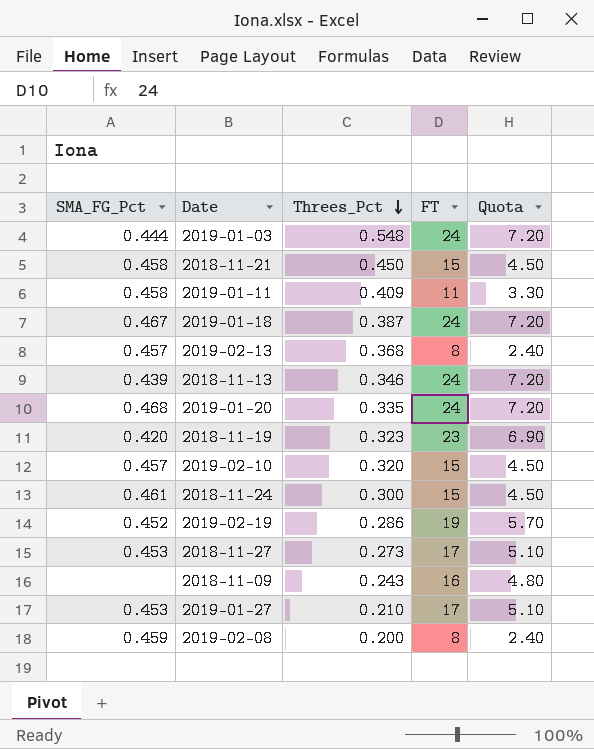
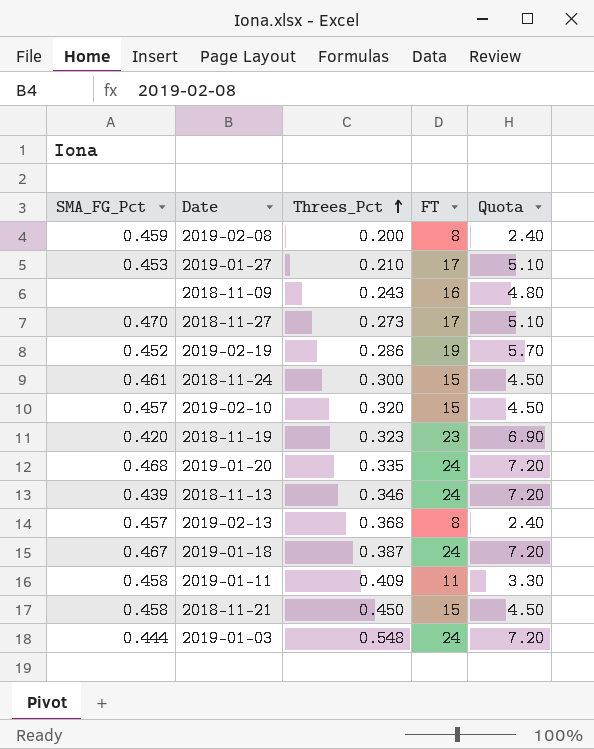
row order: Threes_Pct descending -> Threes_Pct ascending
2018-11-27 | SMA_FG_Pct: 0.453 -> 0.470

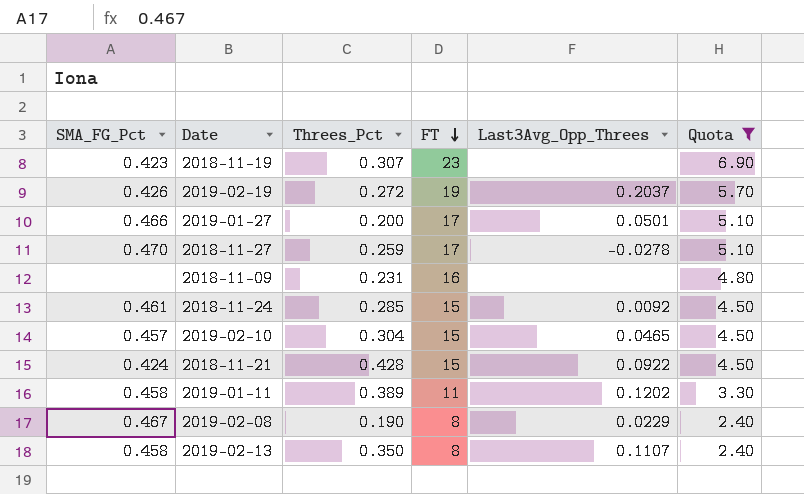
filter: none -> Quota != 7.20
row order: Threes_Pct ascending -> FT descending
column Last3Avg_Opp_Threes | position: none -> 5
2018-11-19 | SMA_FG_Pct: 0.420 -> 0.423
2018-11-19 | Threes_Pct: 0.323 -> 0.307
2019-02-19 | SMA_FG_Pct: 0.452 -> 0.426
2019-02-19 | Threes_Pct: 0.286 -> 0.272
2019-01-27 | SMA_FG_Pct: 0.453 -> 0.466
2019-01-27 | Threes_Pct: 0.210 -> 0.200
2018-11-27 | Threes_Pct: 0.273 -> 0.259
2018-11-09 | Threes_Pct: 0.243 -> 0.231
2018-11-24 | Threes_Pct: 0.300 -> 0.285
2019-02-10 | Threes_Pct: 0.320 -> 0.304
2018-11-21 | SMA_FG_Pct: 0.458 -> 0.424
2018-11-21 | Threes_Pct: 0.450 -> 0.428
2019-01-11 | Threes_Pct: 0.409 -> 0.389
2019-02-08 | SMA_FG_Pct: 0.459 -> 0.467
2019-02-08 | Threes_Pct: 0.200 -> 0.190
2019-02-13 | SMA_FG_Pct: 0.457 -> 0.458
2019-02-13 | Threes_Pct: 0.368 -> 0.350

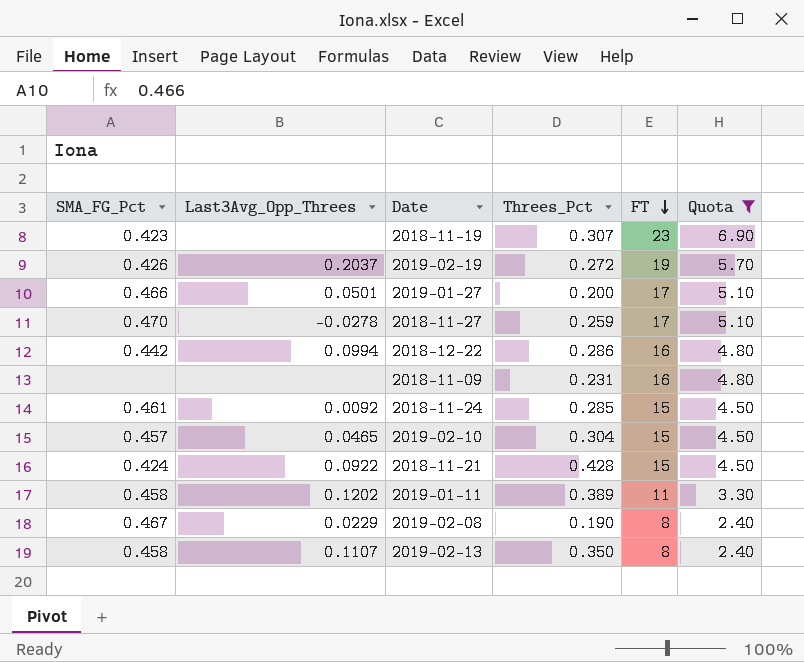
column Last3Avg_Opp_Threes | position: 5 -> 2
row 2018-12-22: none -> 0.442 | 0.0994 | 0.286 | 16 | 4.80

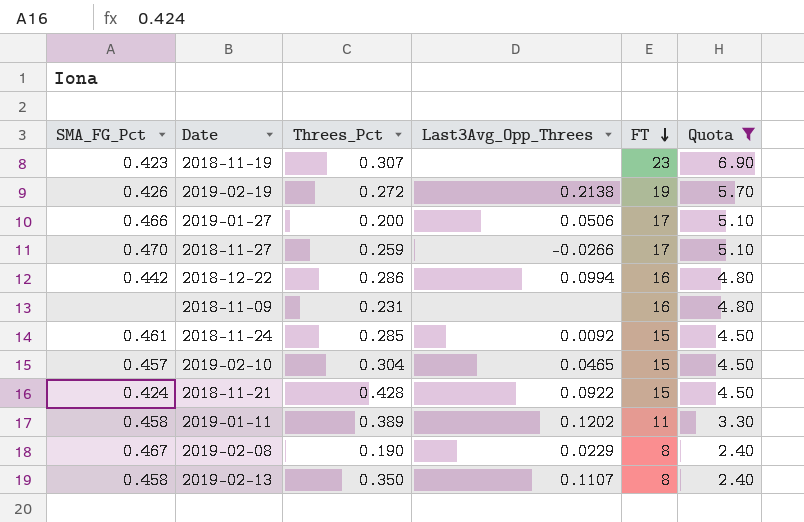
column Last3Avg_Opp_Threes | position: 2 -> 4
2019-02-19 | Last3Avg_Opp_Threes: 0.2037 -> 0.2138
2019-01-27 | Last3Avg_Opp_Threes: 0.0501 -> 0.0506
2018-11-27 | Last3Avg_Opp_Threes: -0.0278 -> -0.0266

